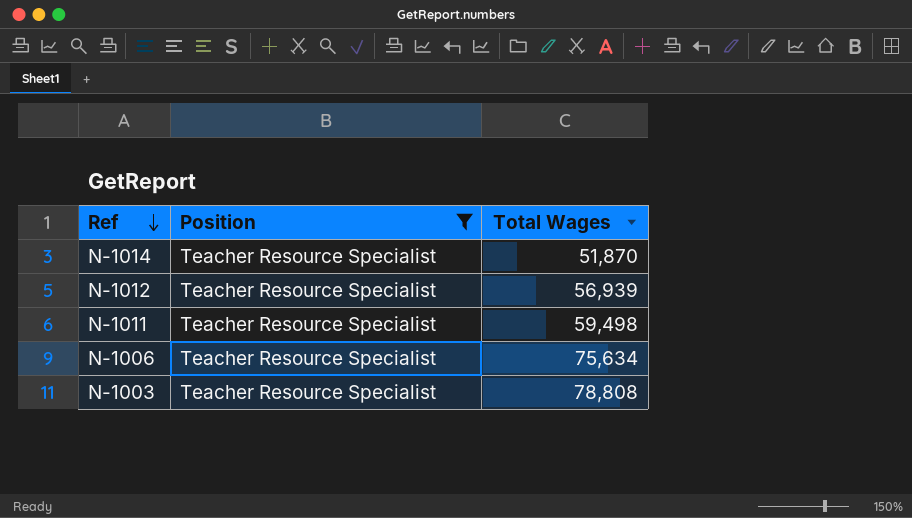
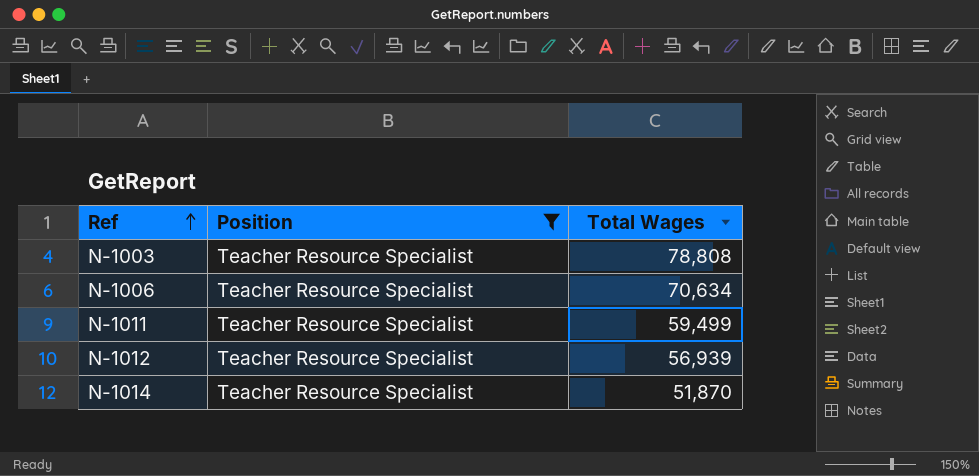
row order: Ref descending -> Ref ascending
N-1006 | Total Wages: 75,634 -> 70,634
N-1011 | Total Wages: 59,498 -> 59,499

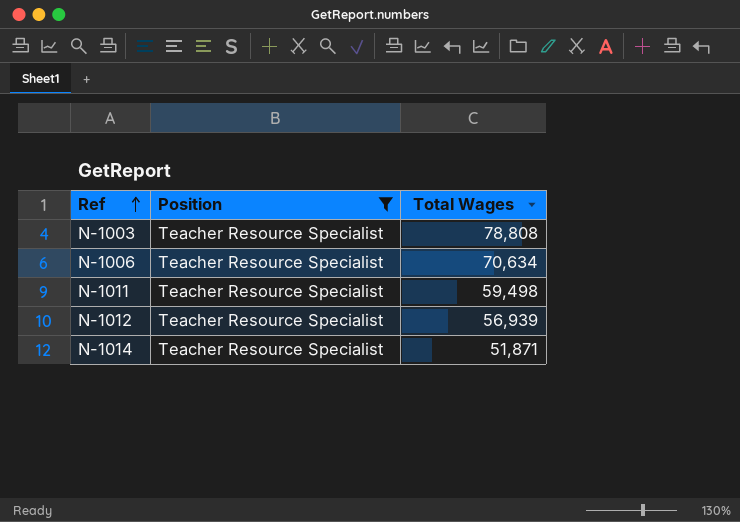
N-1011 | Total Wages: 59,499 -> 59,498
N-1014 | Total Wages: 51,870 -> 51,871

